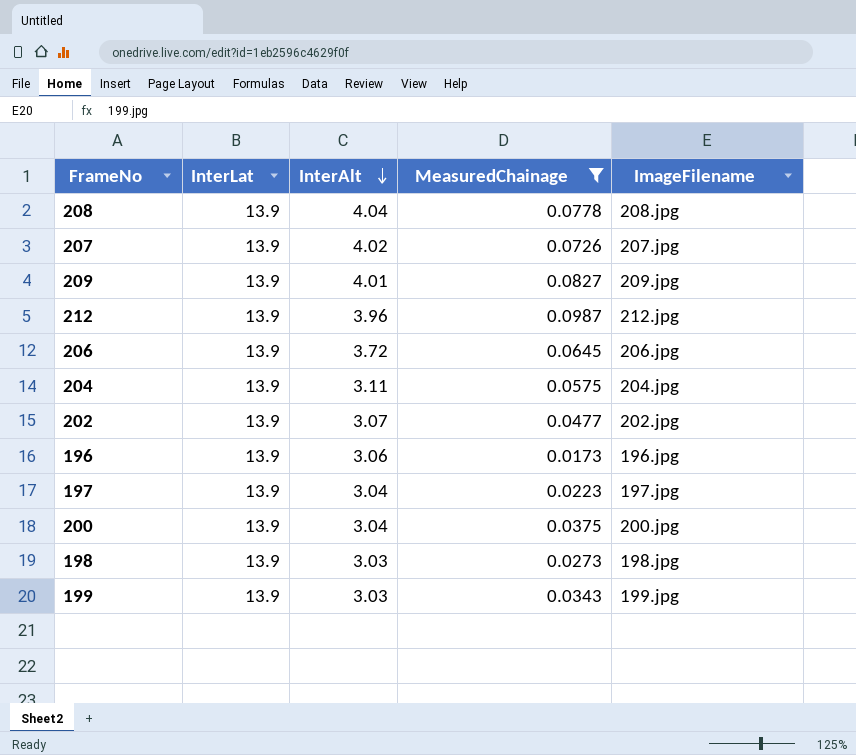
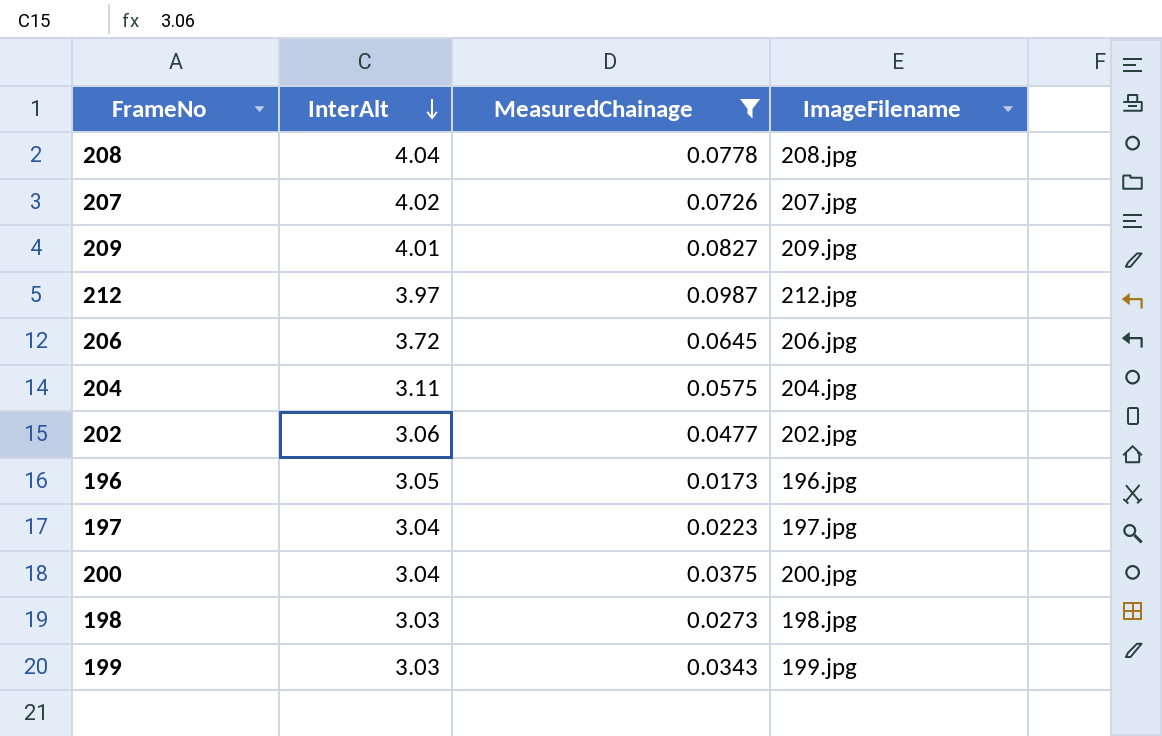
column InterLat | position: 2 -> none
212 | InterAlt: 3.96 -> 3.97
202 | InterAlt: 3.07 -> 3.06
196 | InterAlt: 3.06 -> 3.05

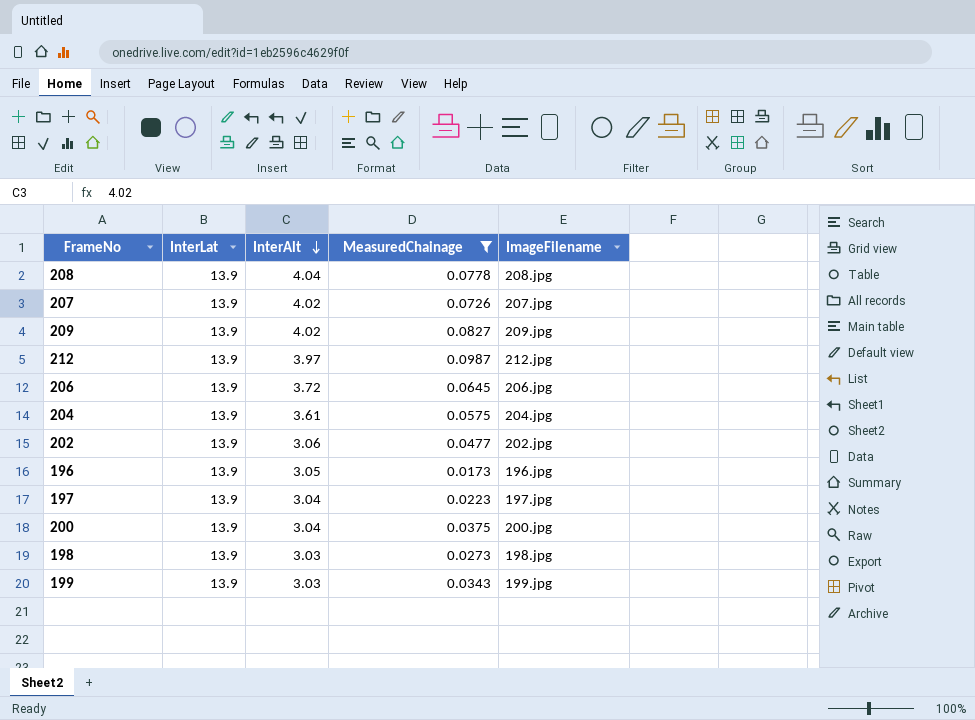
column InterLat | position: none -> 2
209 | InterAlt: 4.01 -> 4.02
204 | InterAlt: 3.11 -> 3.61

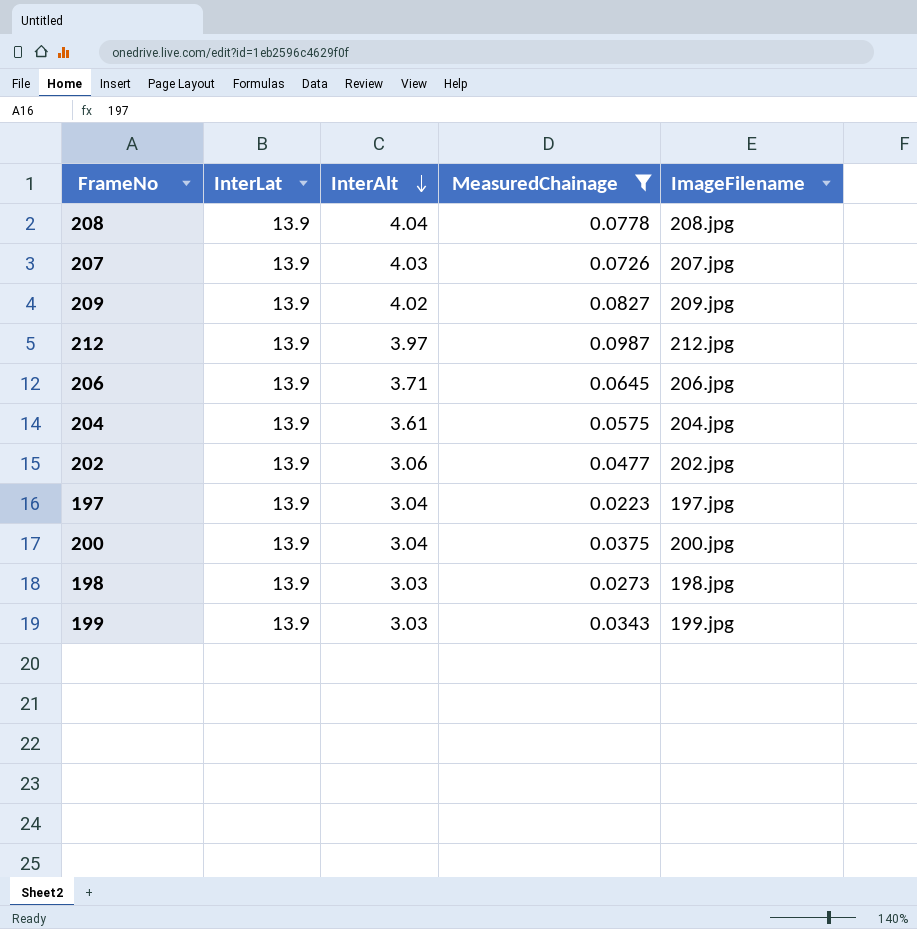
row 196: 13.9 | 3.05 | 0.0173 | 196.jpg -> none
207 | InterAlt: 4.02 -> 4.03
206 | InterAlt: 3.72 -> 3.71

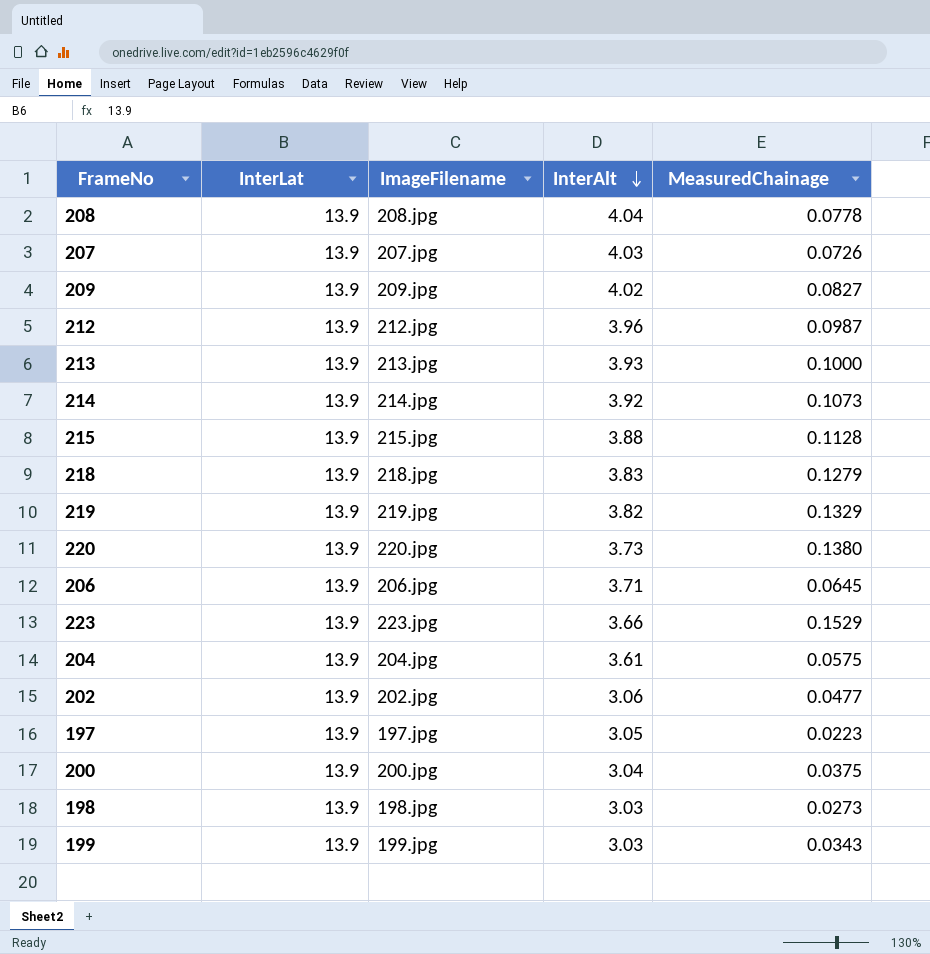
filter: MeasuredChainage <= 0.0987 -> none
column ImageFilename | position: 5 -> 3
212 | InterAlt: 3.97 -> 3.96
197 | InterAlt: 3.04 -> 3.05

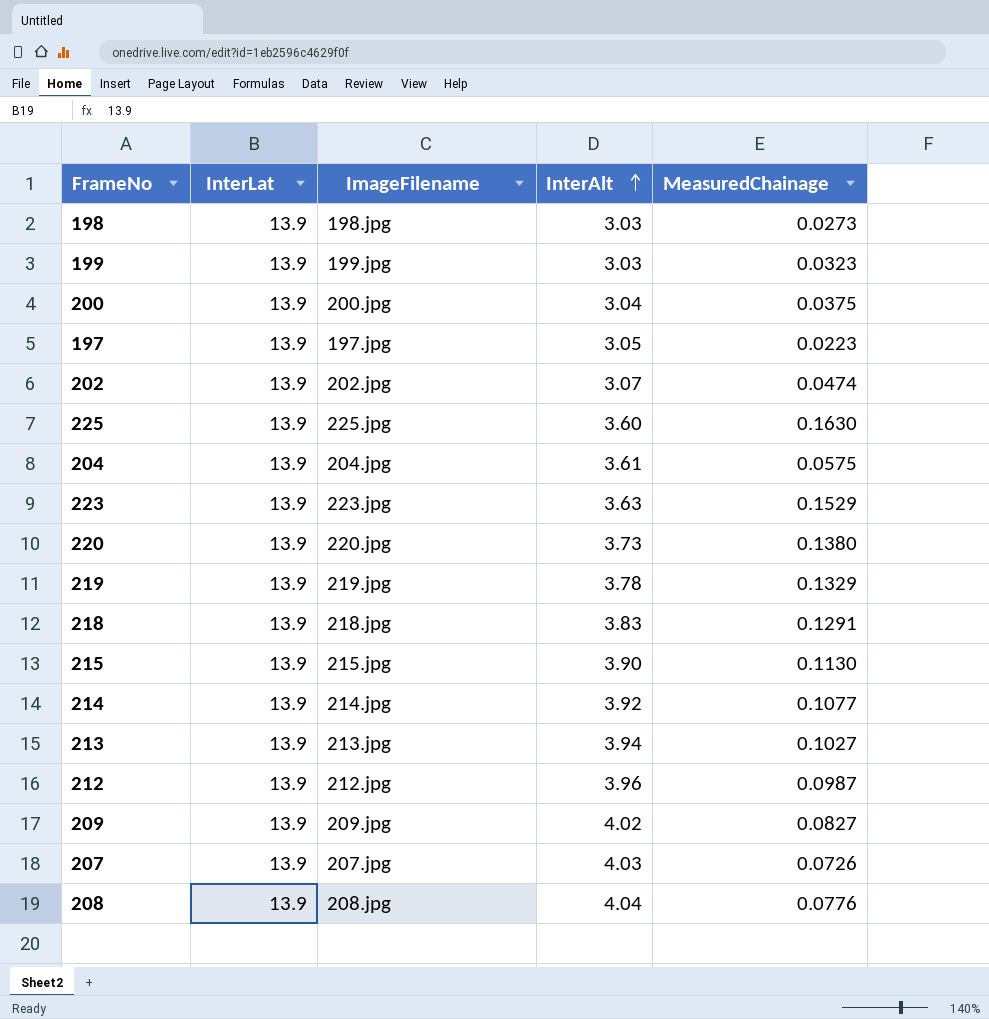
row order: InterAlt descending -> InterAlt ascending
row 206: 13.9 | 206.jpg | 3.71 | 0.0645 -> none
199 | MeasuredChainage: 0.0343 -> 0.0323
202 | InterAlt: 3.06 -> 3.07
202 | MeasuredChainage: 0.0477 -> 0.0474
row 225: none -> 13.9 | 225.jpg | 3.60 | 0.1630
223 | InterAlt: 3.66 -> 3.63
219 | InterAlt: 3.82 -> 3.78
218 | MeasuredChainage: 0.1279 -> 0.1291
215 | InterAlt: 3.88 -> 3.90
215 | MeasuredChainage: 0.1128 -> 0.1130
214 | MeasuredChainage: 0.1073 -> 0.1077
213 | InterAlt: 3.93 -> 3.94
213 | MeasuredChainage: 0.1000 -> 0.1027
208 | MeasuredChainage: 0.0778 -> 0.0776

